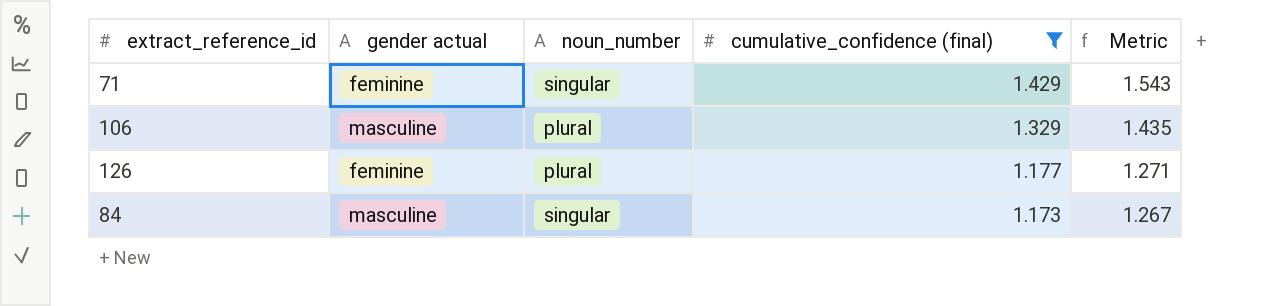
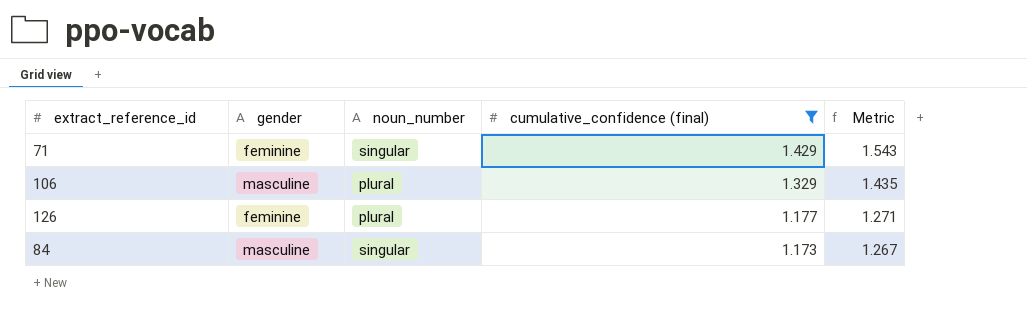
column name: gender actual -> gender

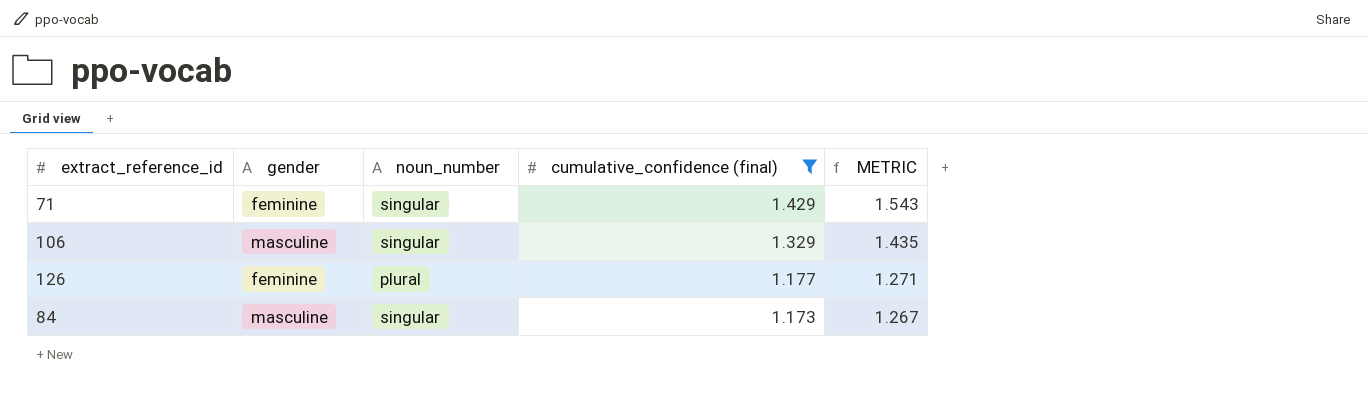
column name: Metric -> METRIC
106 | noun_number: plural -> singular

